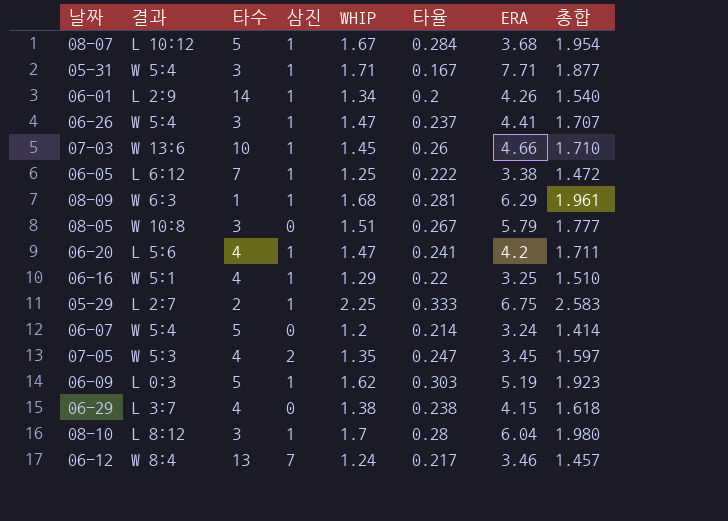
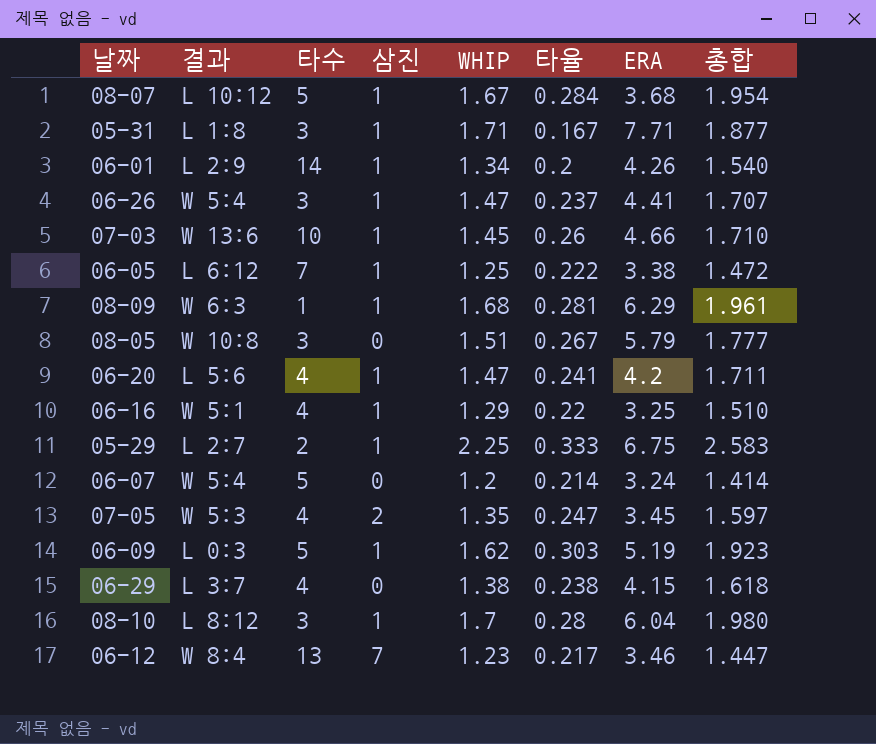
05-31 | 결과: W 5:4 -> L 1:8
06-12 | WHIP: 1.24 -> 1.23
06-12 | 총합: 1.457 -> 1.447

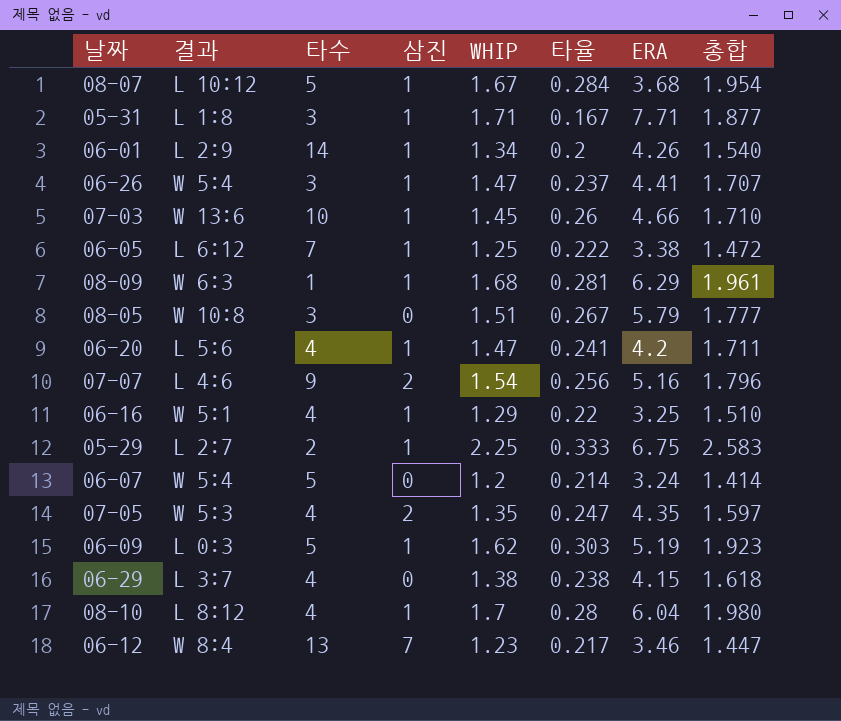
row 07-07: none -> L 4:6 | 9 | 2 | 1.54 | 0.256 | 5.16 | 1.796
07-05 | ERA: 3.45 -> 4.35
08-10 | 타수: 3 -> 4

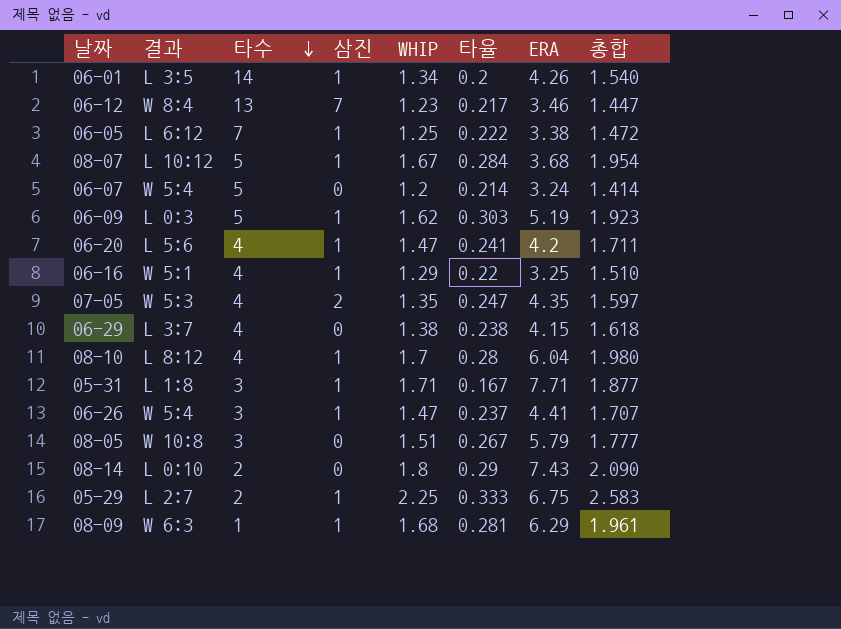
row order: none -> 타수 descending
row 07-03: W 13:6 | 10 | 1 | 1.45 | 0.26 | 4.66 | 1.710 -> none
row 07-07: L 4:6 | 9 | 2 | 1.54 | 0.256 | 5.16 | 1.796 -> none
06-01 | 결과: L 2:9 -> L 3:5
row 08-14: none -> L 0:10 | 2 | 0 | 1.8 | 0.29 | 7.43 | 2.090

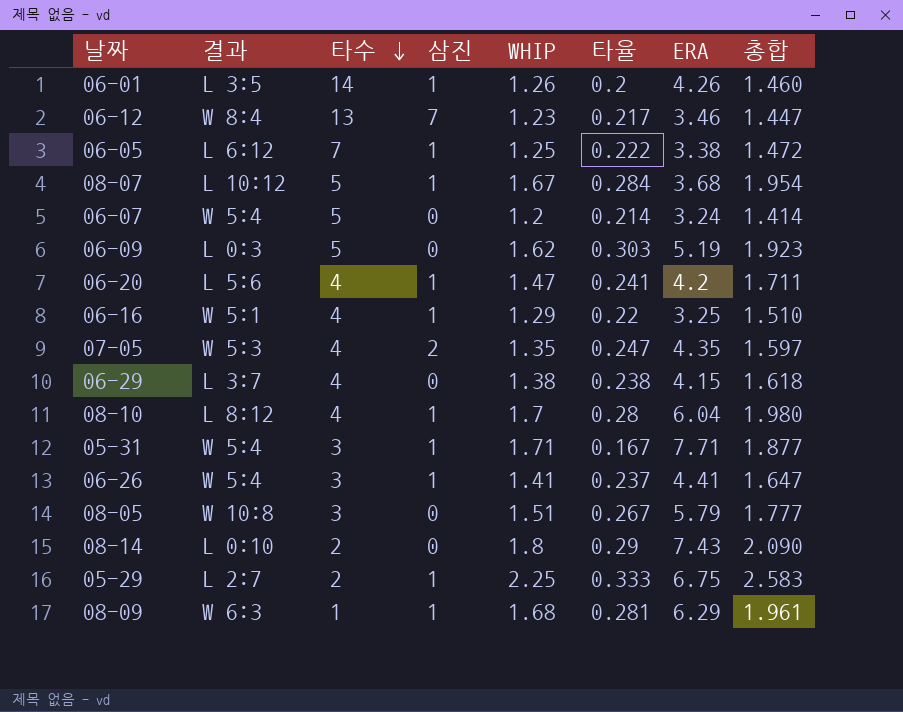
06-01 | WHIP: 1.34 -> 1.26
06-01 | 총합: 1.540 -> 1.460
06-09 | 삼진: 1 -> 0
05-31 | 결과: L 1:8 -> W 5:4
06-26 | WHIP: 1.47 -> 1.41
06-26 | 총합: 1.707 -> 1.647

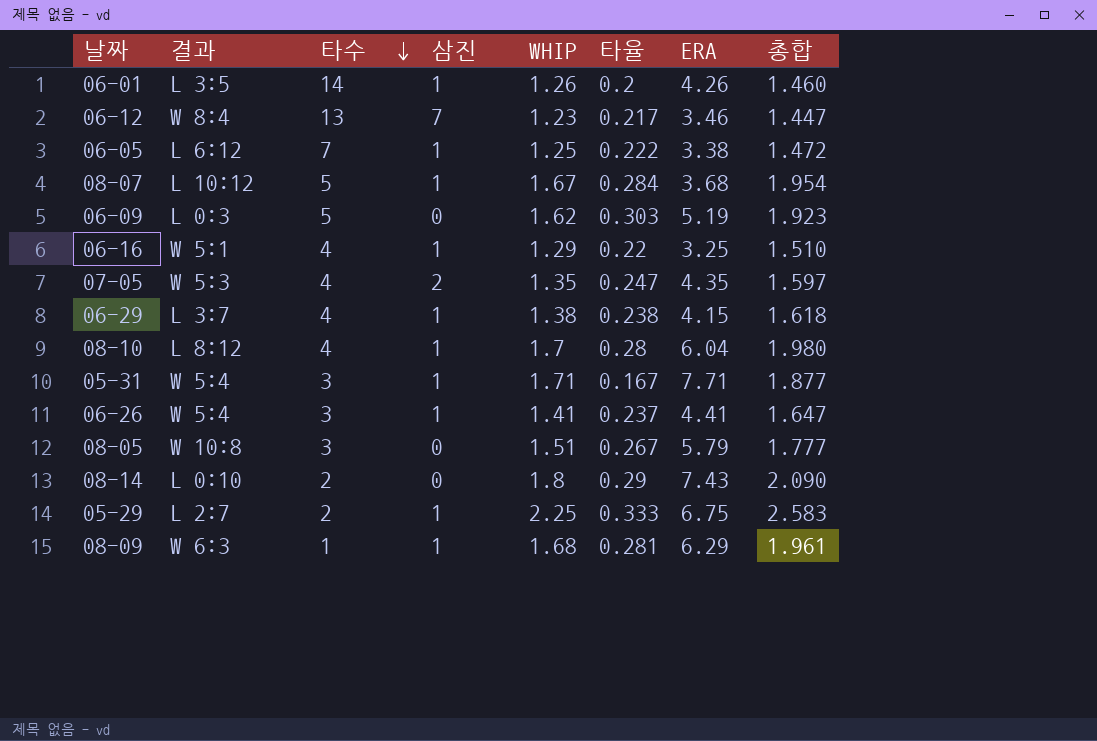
row 06-07: W 5:4 | 5 | 0 | 1.2 | 0.214 | 3.24 | 1.414 -> none
row 06-20: L 5:6 | 4 | 1 | 1.47 | 0.241 | 4.2 | 1.711 -> none
06-29 | 삼진: 0 -> 1

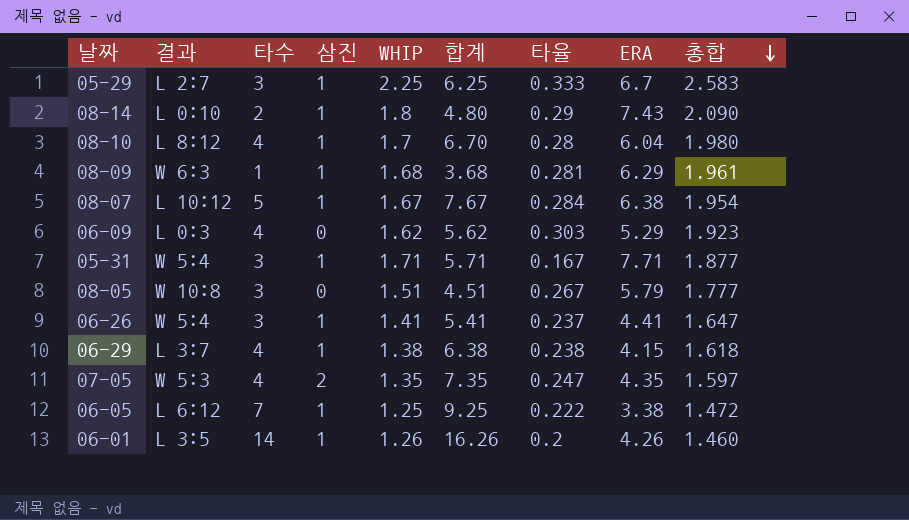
row order: 타수 descending -> 총합 descending
column 합계 | formula: none -> [타수] + [삼진] + [WHIP]
row 06-12: W 8:4 | 13 | 7 | 1.23 | 0.217 | 3.46 | 1.447 -> none
row 06-16: W 5:1 | 4 | 1 | 1.29 | 0.22 | 3.25 | 1.510 -> none
05-29 | 타수: 2 -> 3
05-29 | ERA: 6.75 -> 6.7
08-14 | 삼진: 0 -> 1
08-07 | ERA: 3.68 -> 6.38
06-09 | 타수: 5 -> 4
06-09 | ERA: 5.19 -> 5.29

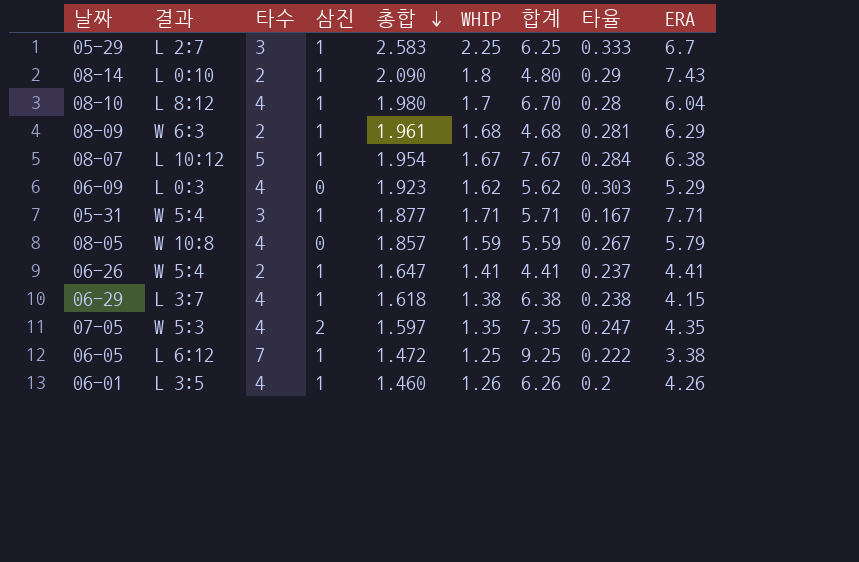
column 총합 | position: 9 -> 5
08-09 | 타수: 1 -> 2
08-09 | 합계: 3.68 -> 4.68
08-05 | 타수: 3 -> 4
08-05 | 총합: 1.777 -> 1.857
08-05 | WHIP: 1.51 -> 1.59
08-05 | 합계: 4.51 -> 5.59
06-26 | 타수: 3 -> 2
06-26 | 합계: 5.41 -> 4.41
06-01 | 타수: 14 -> 4
06-01 | 합계: 16.26 -> 6.26

